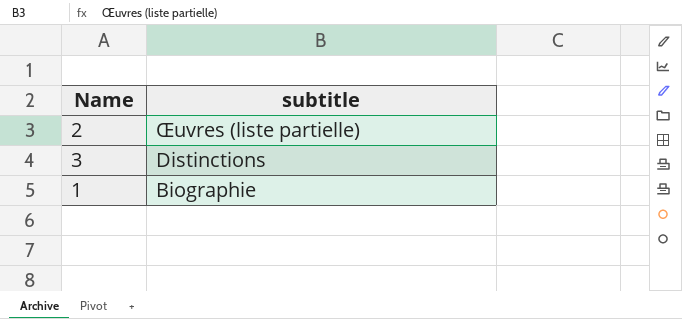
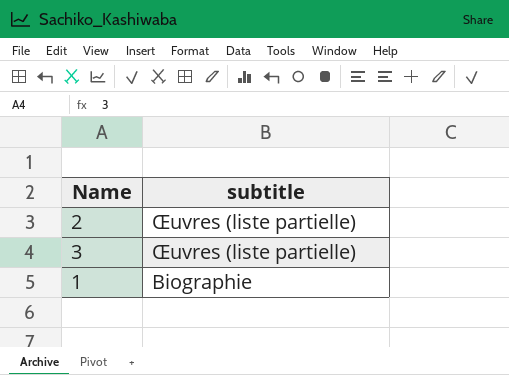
3 | subtitle: Distinctions -> Œuvres (liste partielle)

